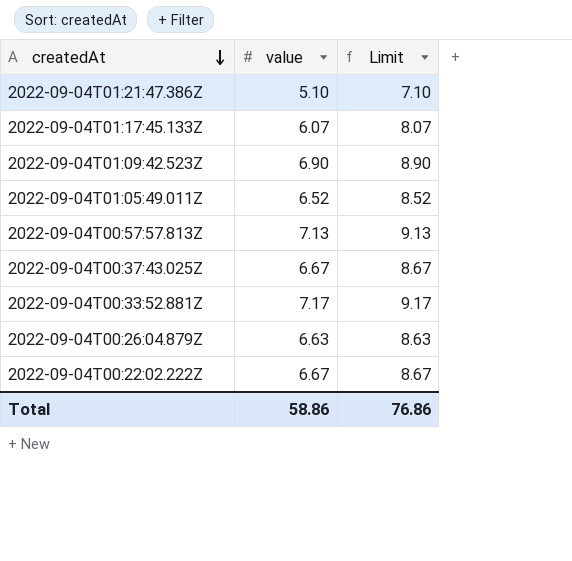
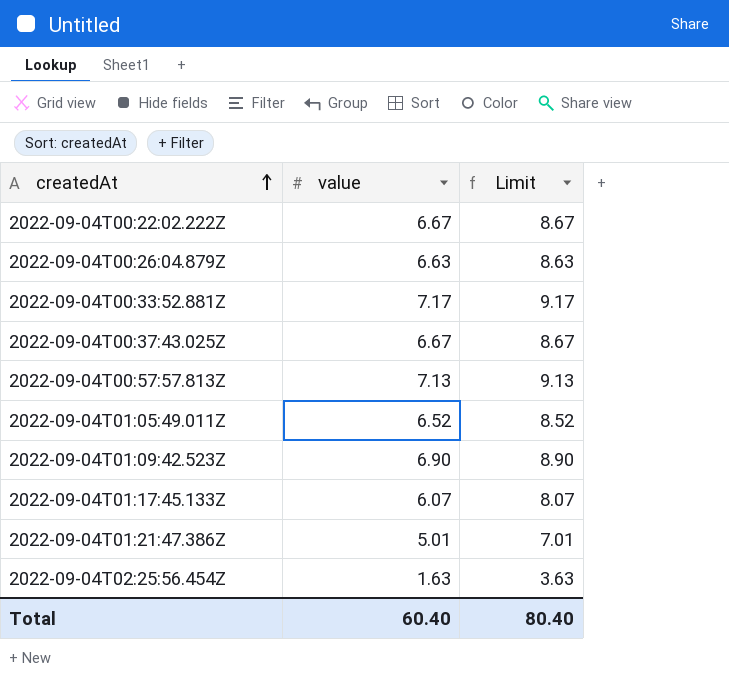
row order: createdAt descending -> createdAt ascending
2022-09-04T01:21:47.386Z | value: 5.10 -> 5.01
2022-09-04T01:21:47.386Z | Limit: 7.10 -> 7.01
row 2022-09-04T02:25:56.454Z: none -> 1.63 | 3.63
Total | value: 58.86 -> 60.40
Total | Limit: 76.86 -> 80.40

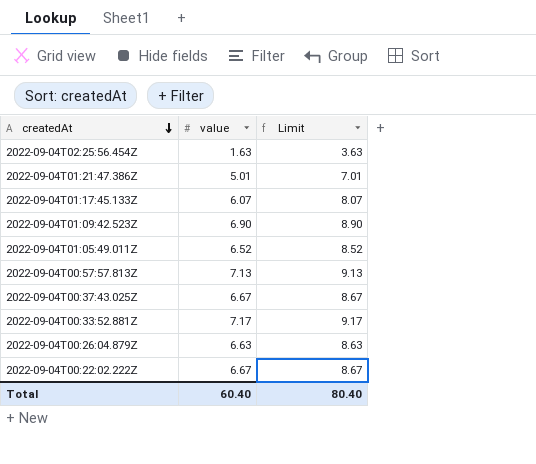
row order: createdAt ascending -> createdAt descending

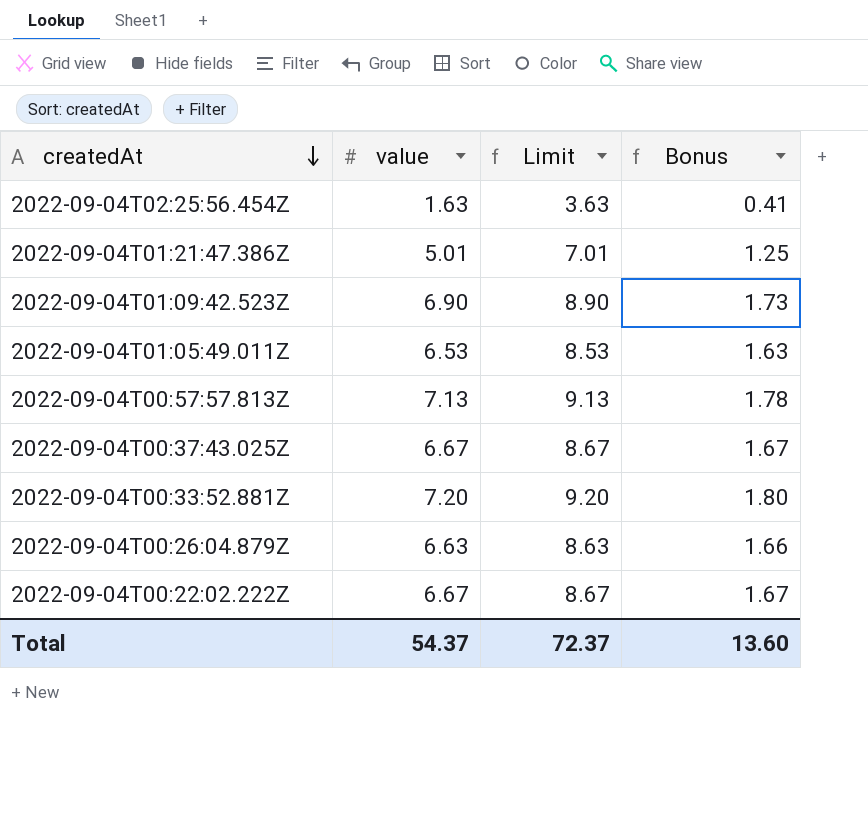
column Bonus | formula: none -> [value] * 0.25
row 2022-09-04T01:17:45.133Z: 6.07 | 8.07 -> none
2022-09-04T01:05:49.011Z | value: 6.52 -> 6.53
2022-09-04T01:05:49.011Z | Limit: 8.52 -> 8.53
2022-09-04T00:33:52.881Z | value: 7.17 -> 7.20
2022-09-04T00:33:52.881Z | Limit: 9.17 -> 9.20
Total | value: 60.40 -> 54.37
Total | Limit: 80.40 -> 72.37

